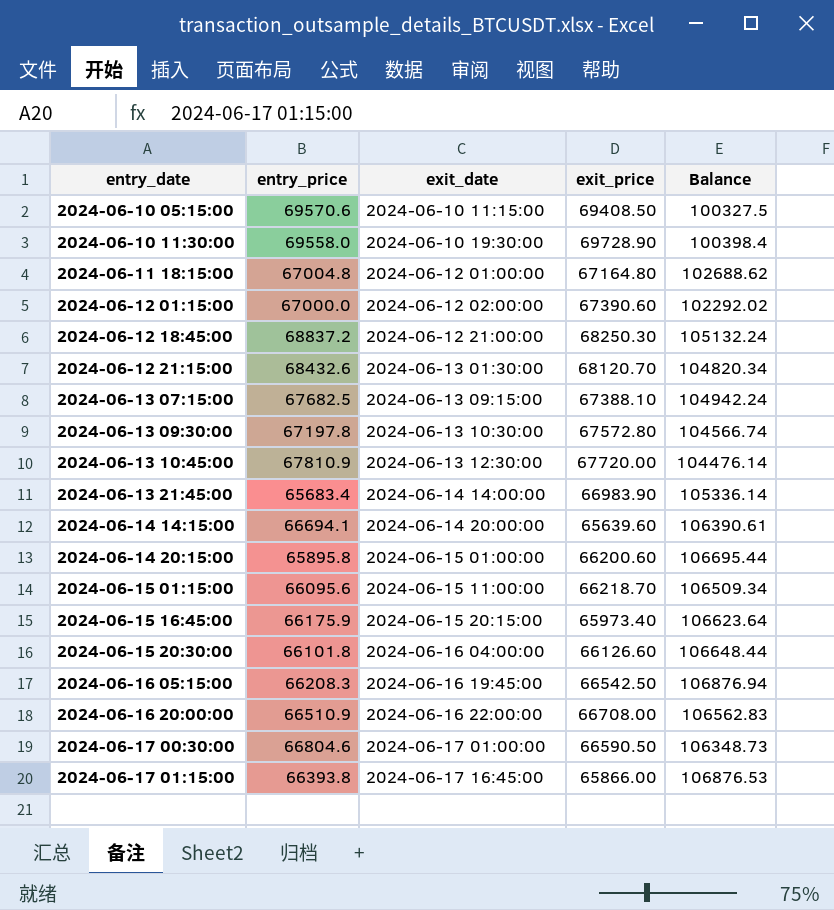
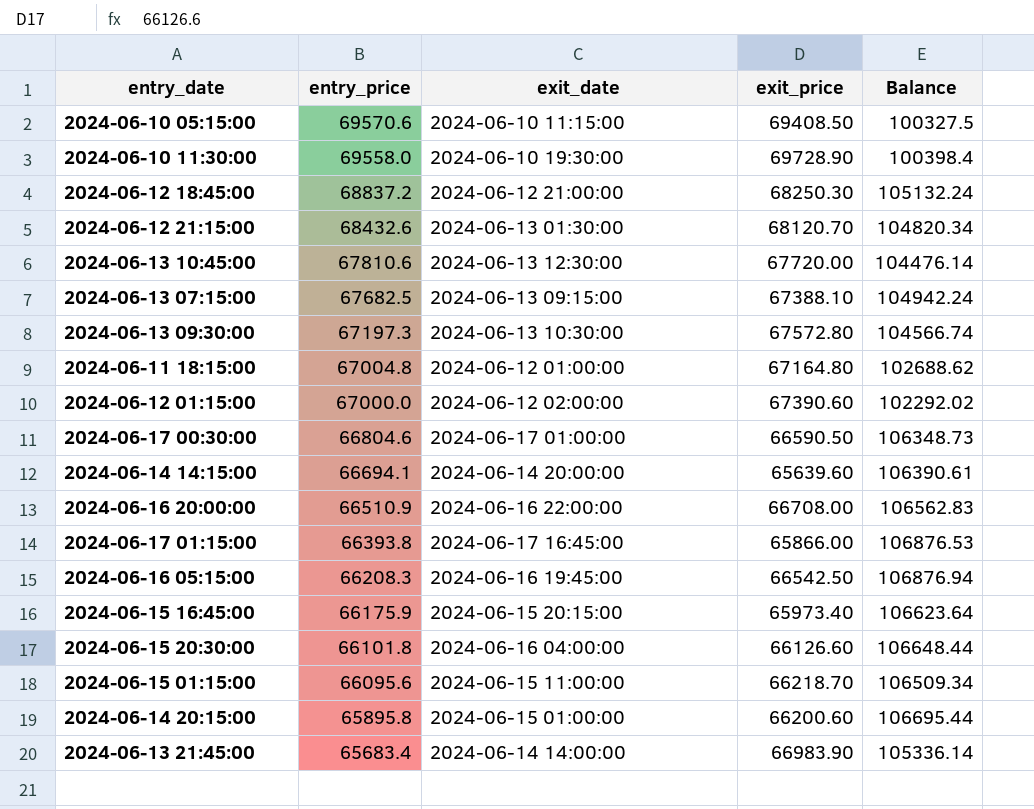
row order: entry_date ascending -> entry_price descending
2024-06-13 10:45:00 | entry_price: 67810.9 -> 67810.6
2024-06-13 09:30:00 | entry_price: 67197.8 -> 67197.3

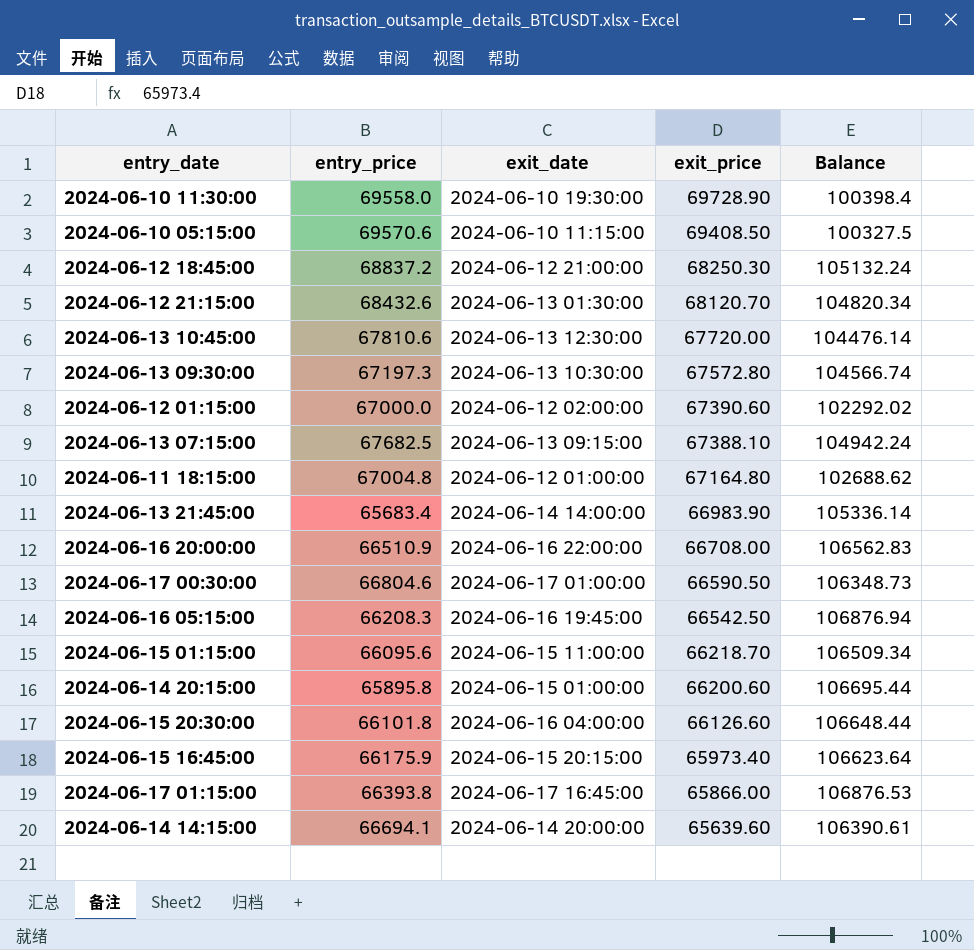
row order: entry_price descending -> exit_price descending

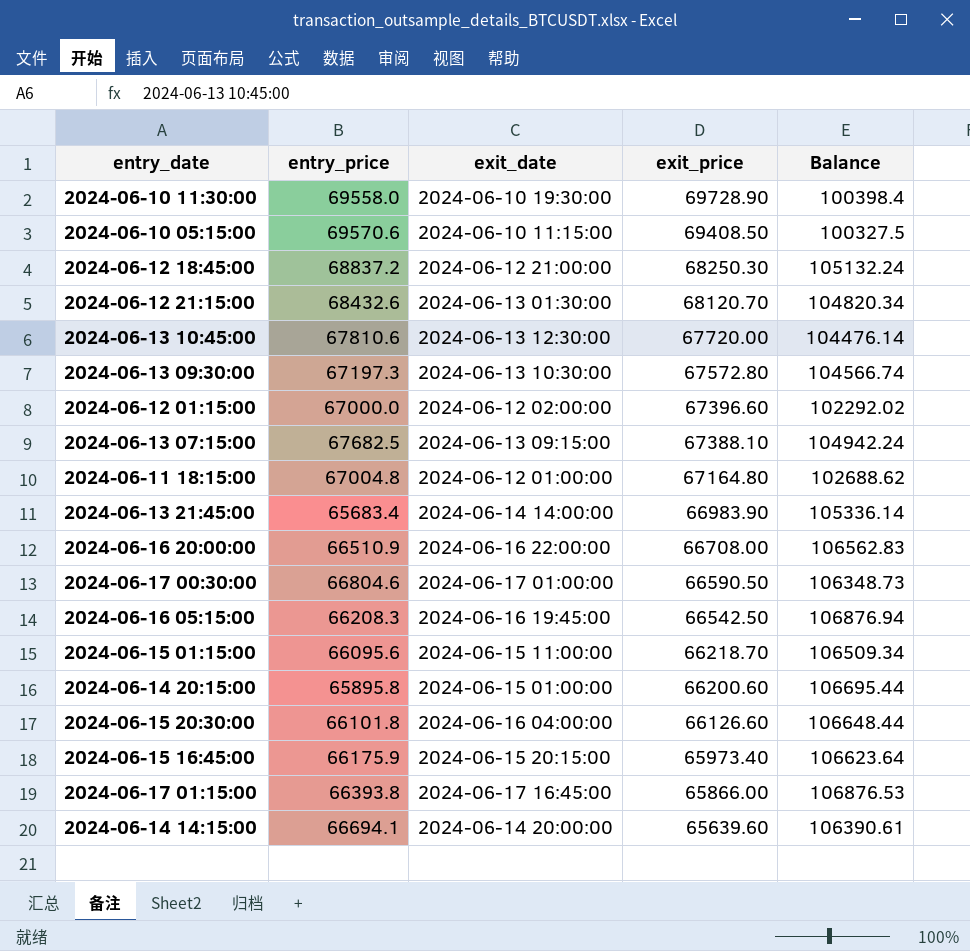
2024-06-12 01:15:00 | exit_price: 67390.60 -> 67396.60

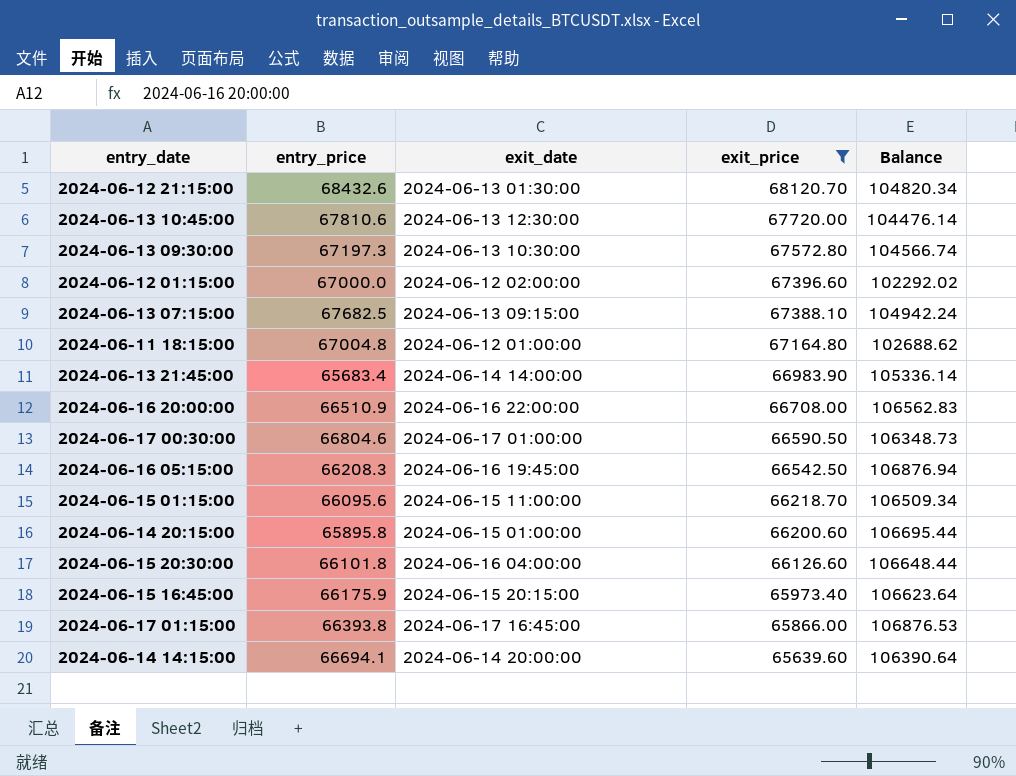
filter: none -> exit_price <= 68120.70
2024-06-14 14:15:00 | Balance: 106390.61 -> 106390.64

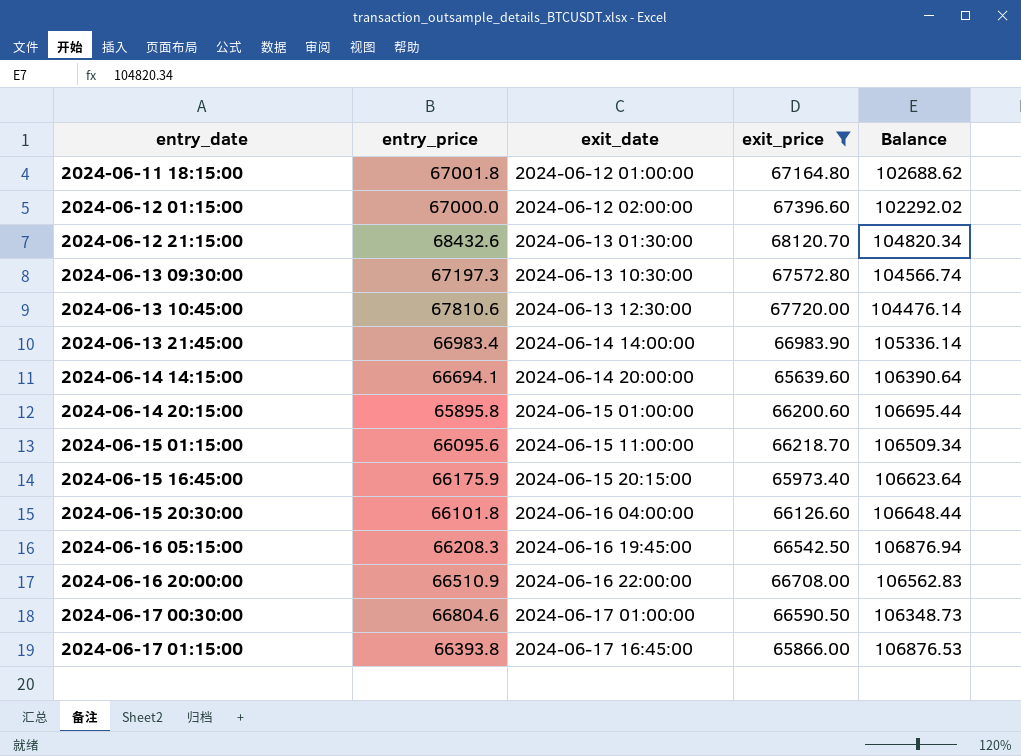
row order: exit_price descending -> entry_date ascending
row 2024-06-13 07:15:00: 67682.5 | 2024-06-13 09:15:00 | 67388.10 | 104942.24 -> none
2024-06-11 18:15:00 | entry_price: 67004.8 -> 67001.8
2024-06-13 21:45:00 | entry_price: 65683.4 -> 66983.4

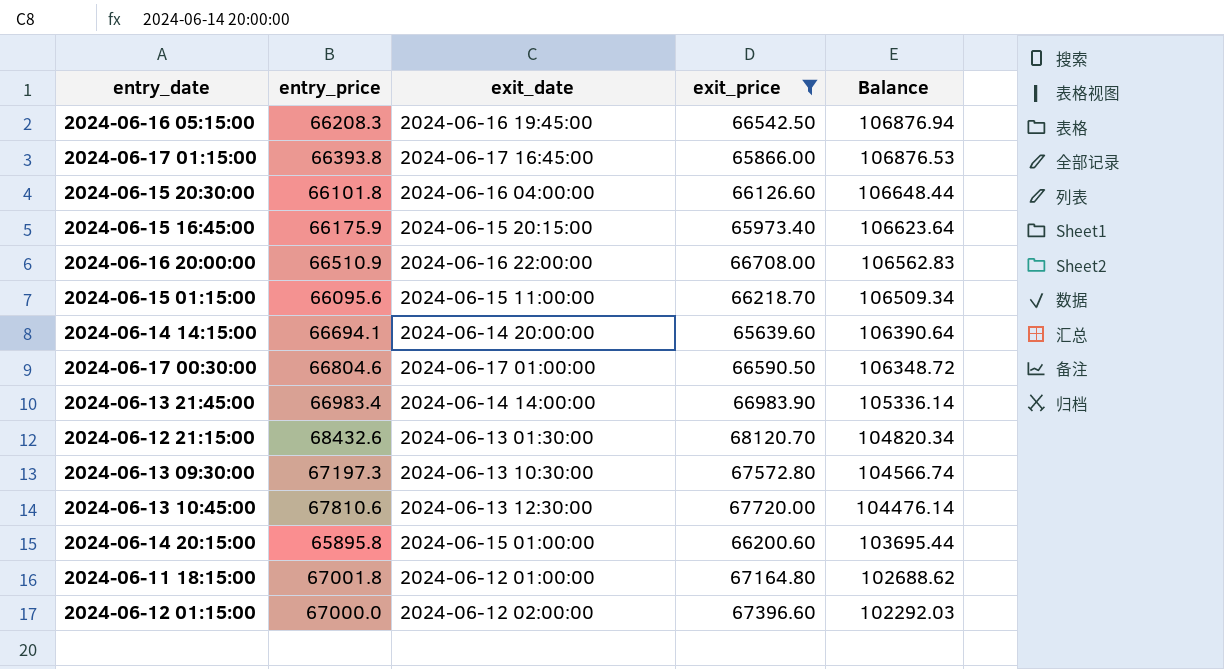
row order: entry_date ascending -> Balance descending
2024-06-17 00:30:00 | Balance: 106348.73 -> 106348.72
2024-06-14 20:15:00 | Balance: 106695.44 -> 103695.44
2024-06-12 01:15:00 | Balance: 102292.02 -> 102292.03

